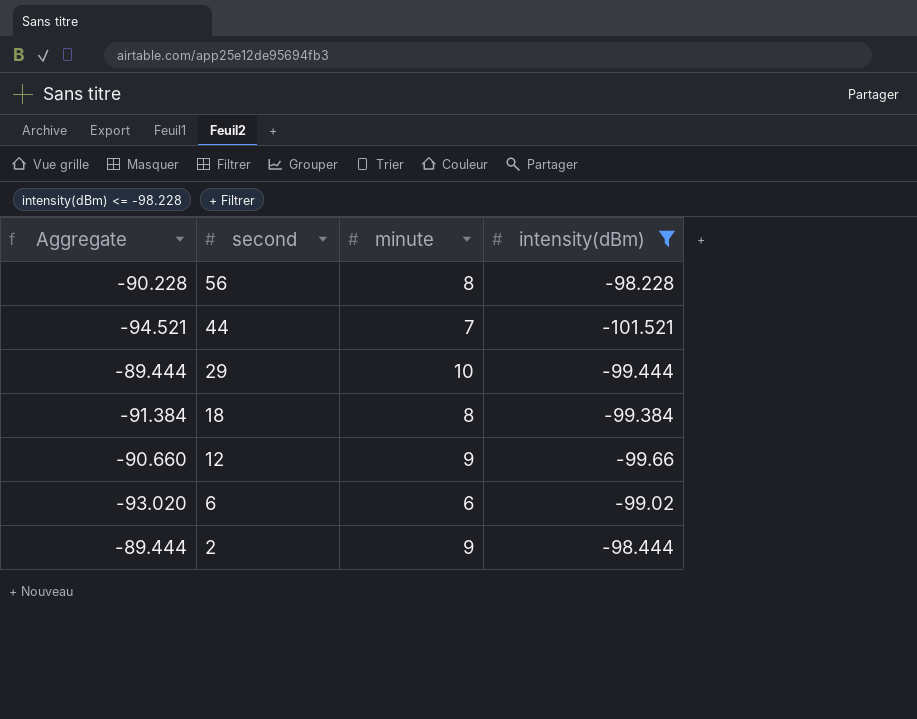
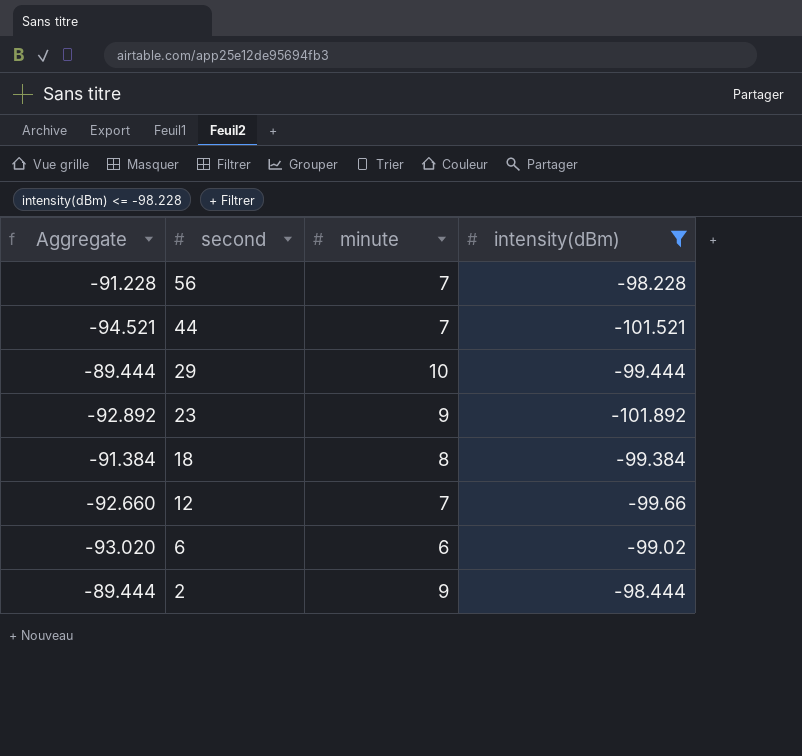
56 | Aggregate: -90.228 -> -91.228
56 | minute: 8 -> 7
row 23: none -> -92.892 | 9 | -101.892
12 | Aggregate: -90.660 -> -92.660
12 | minute: 9 -> 7

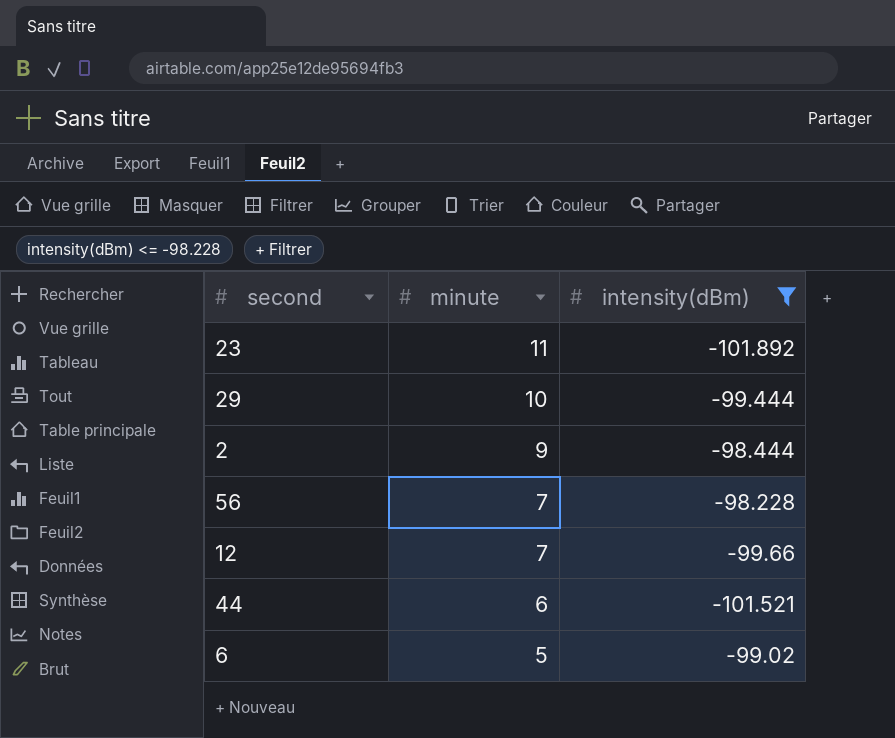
row order: second descending -> minute descending
column Aggregate | formula: [minute] + [intensity(dBm)] -> none
row 18: -91.384 | 8 | -99.384 -> none
23 | minute: 9 -> 11
44 | minute: 7 -> 6
6 | minute: 6 -> 5

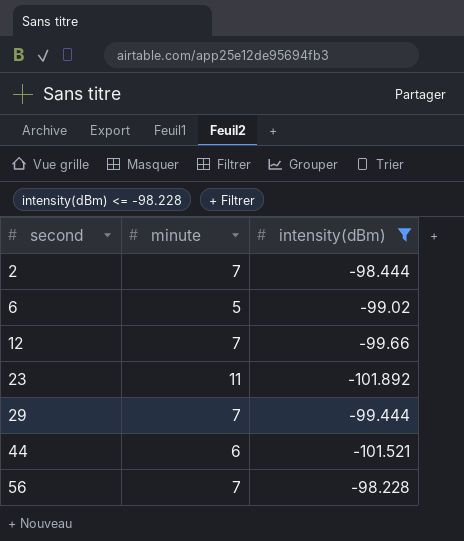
row order: minute descending -> second ascending
2 | minute: 9 -> 7
29 | minute: 10 -> 7

